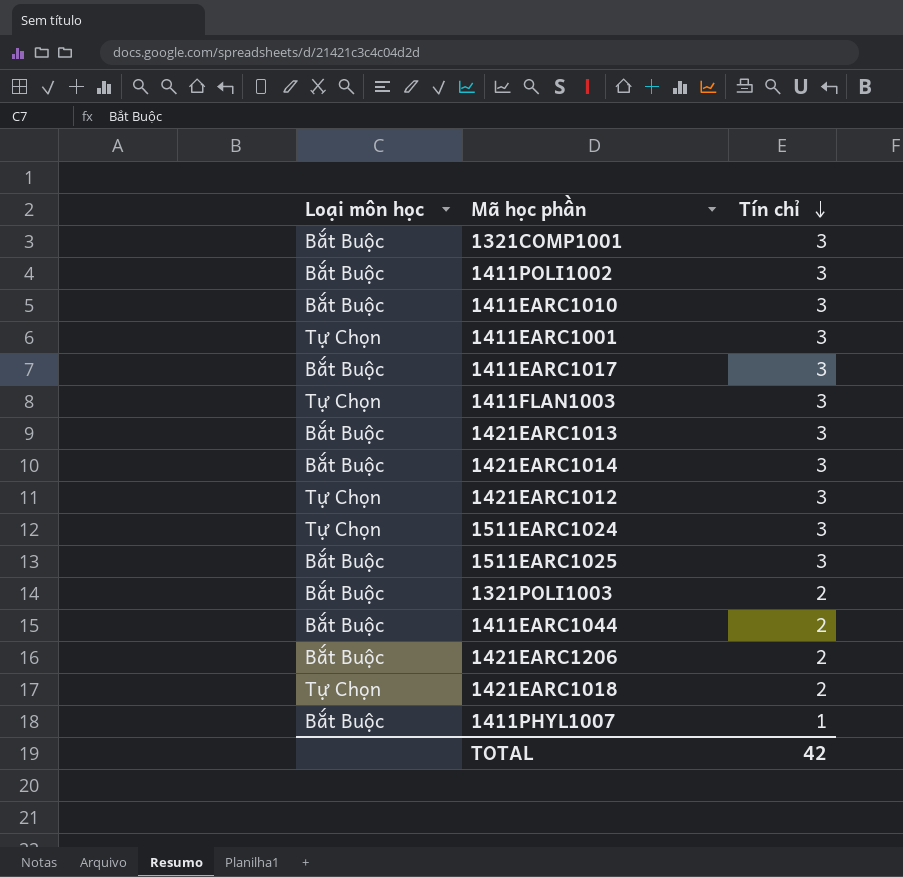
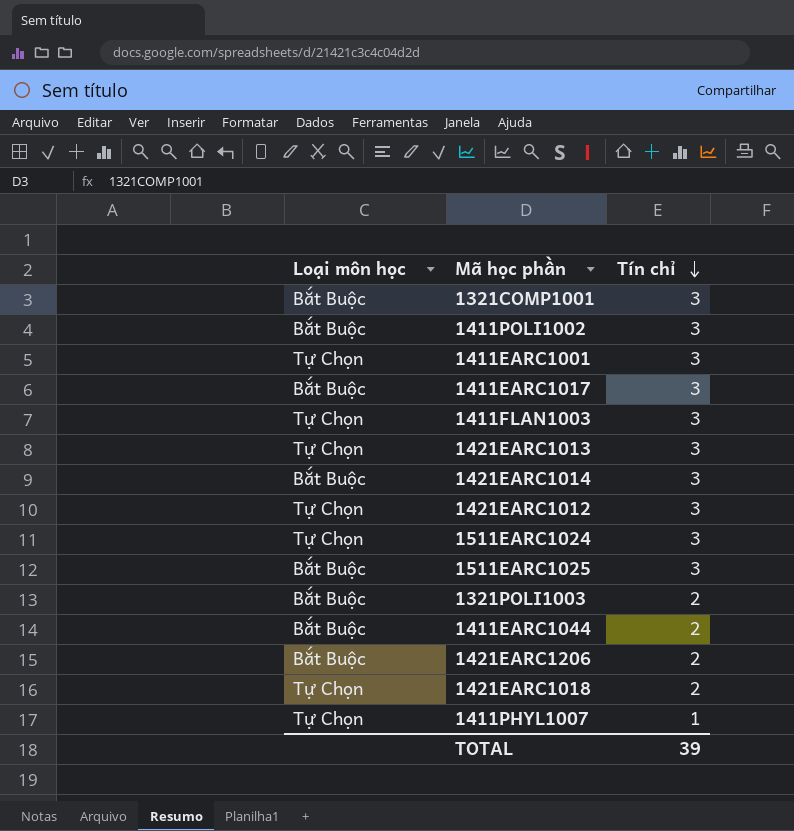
row 1411EARC1010: Bắt Buộc | 3 -> none
1421EARC1013 | Loại môn học: Bắt Buộc -> Tự Chọn
1411PHYL1007 | Loại môn học: Bắt Buộc -> Tự Chọn
TOTAL | Tín chỉ: 42 -> 39

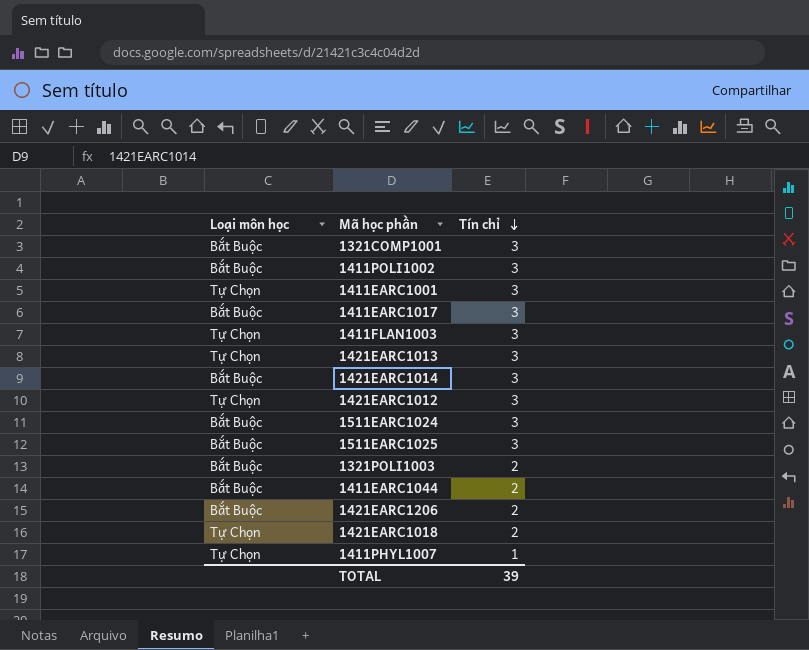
1511EARC1024 | Loại môn học: Tự Chọn -> Bắt Buộc

